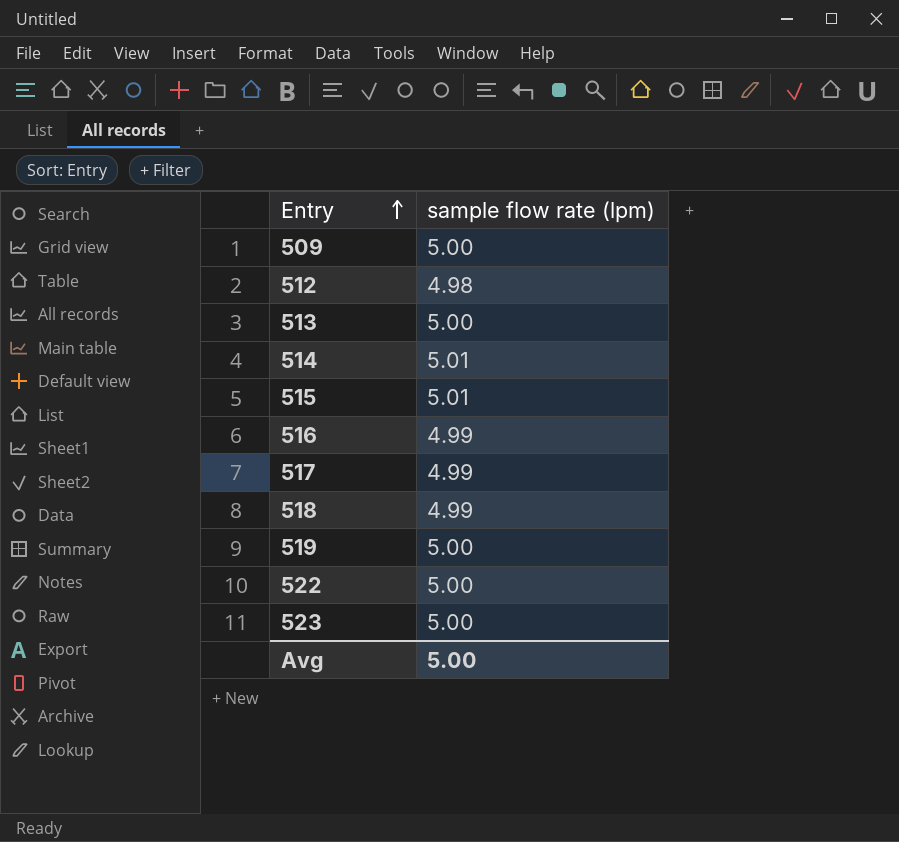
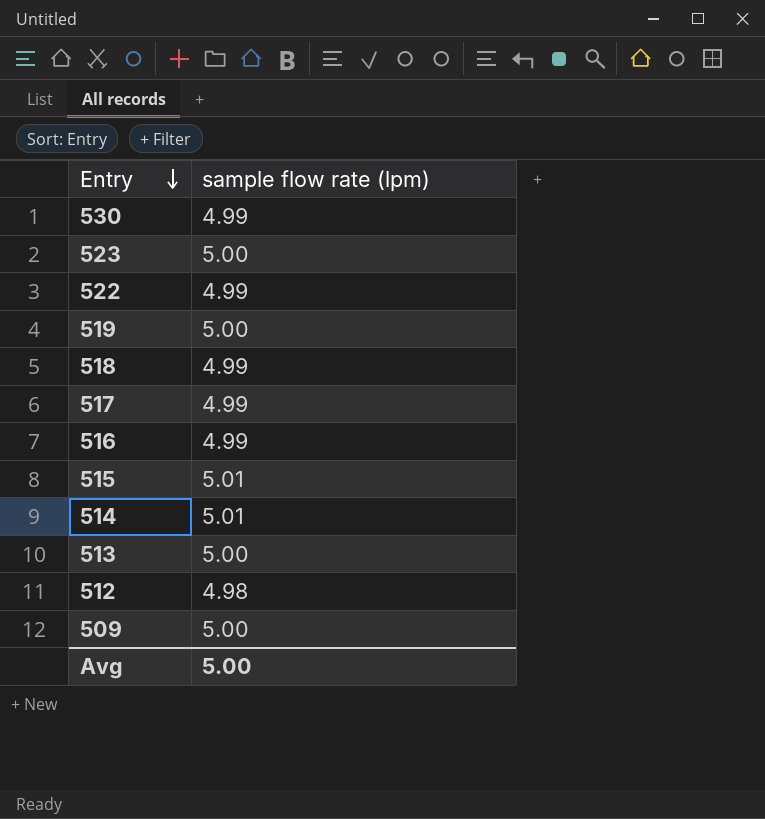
row order: Entry ascending -> Entry descending
row 530: none -> 4.99
522 | sample flow rate (lpm): 5.00 -> 4.99

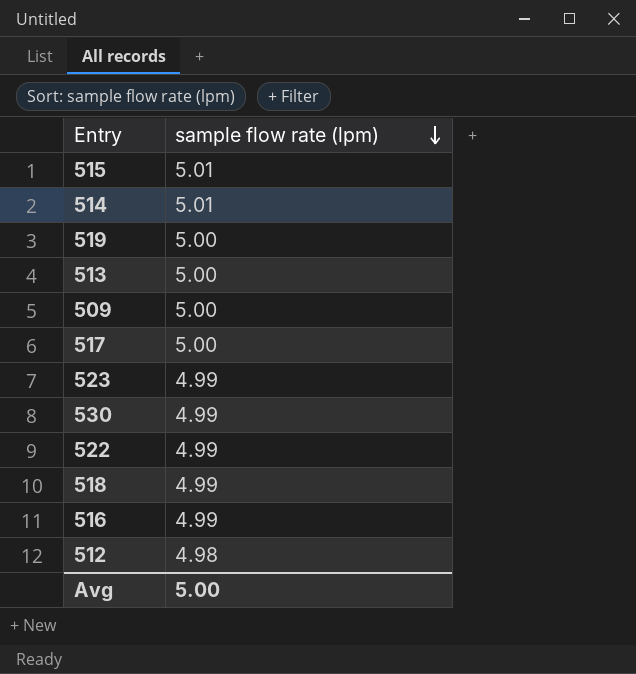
row order: Entry descending -> sample flow rate (lpm) descending
517 | sample flow rate (lpm): 4.99 -> 5.00
523 | sample flow rate (lpm): 5.00 -> 4.99

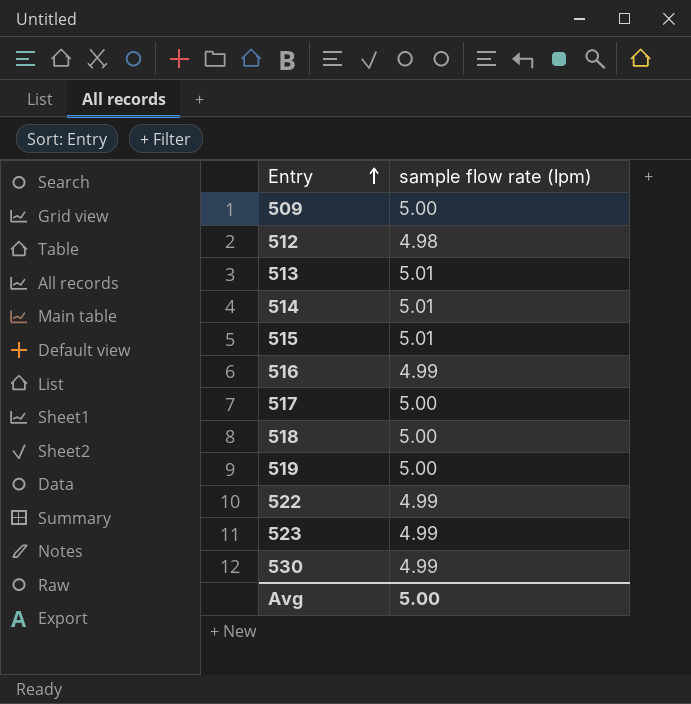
row order: sample flow rate (lpm) descending -> Entry ascending
513 | sample flow rate (lpm): 5.00 -> 5.01
518 | sample flow rate (lpm): 4.99 -> 5.00

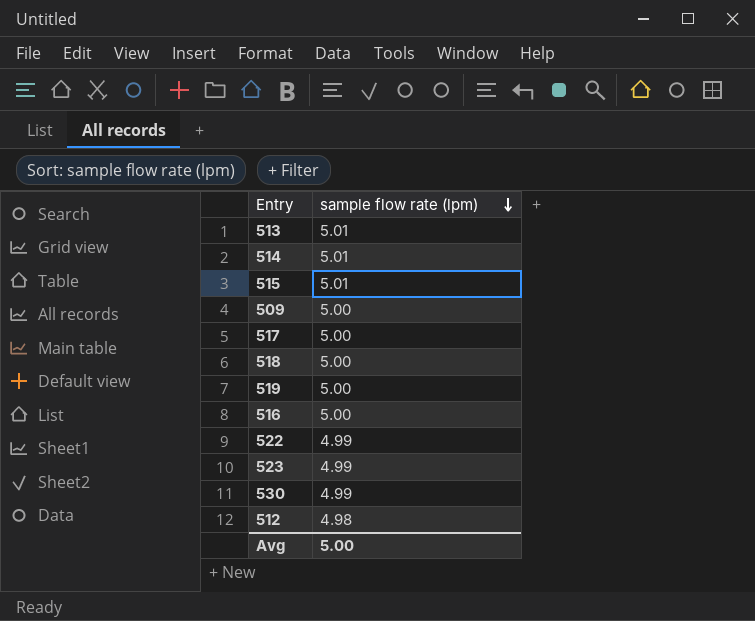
row order: Entry ascending -> sample flow rate (lpm) descending
516 | sample flow rate (lpm): 4.99 -> 5.00

